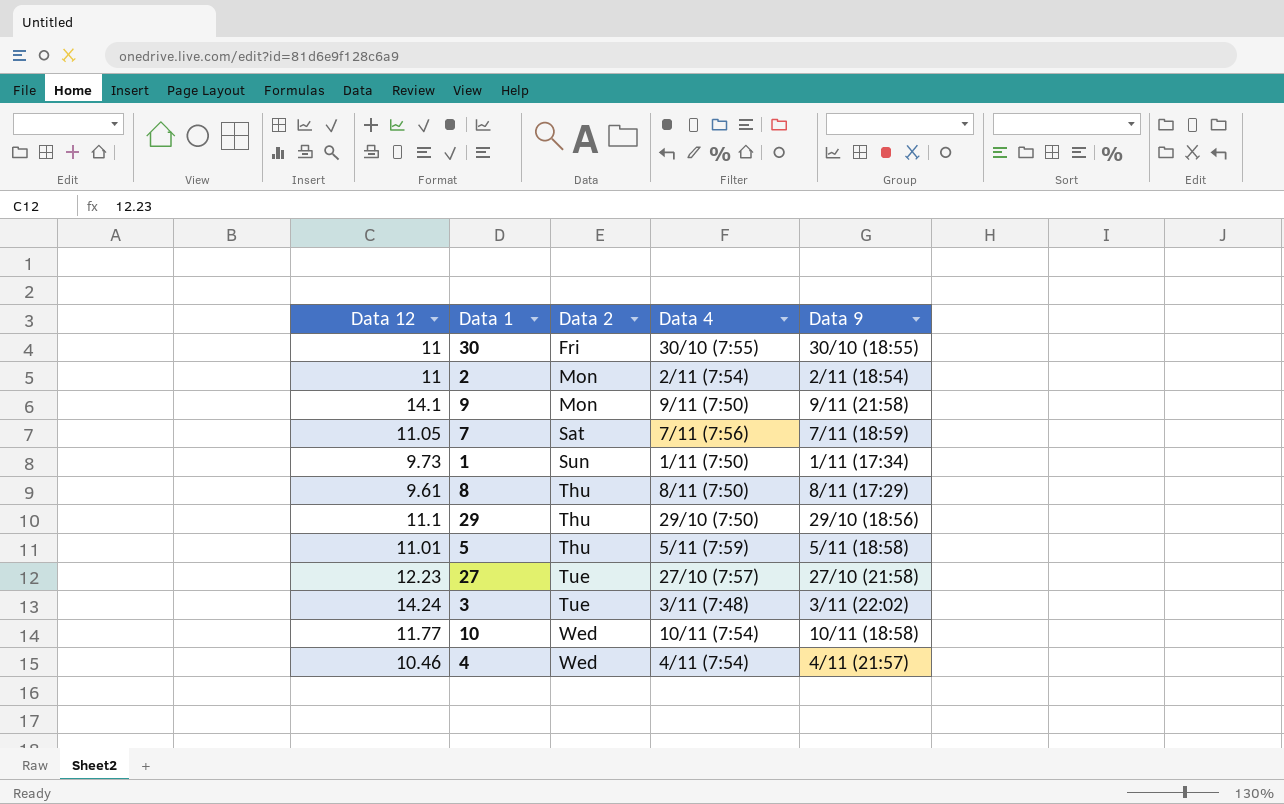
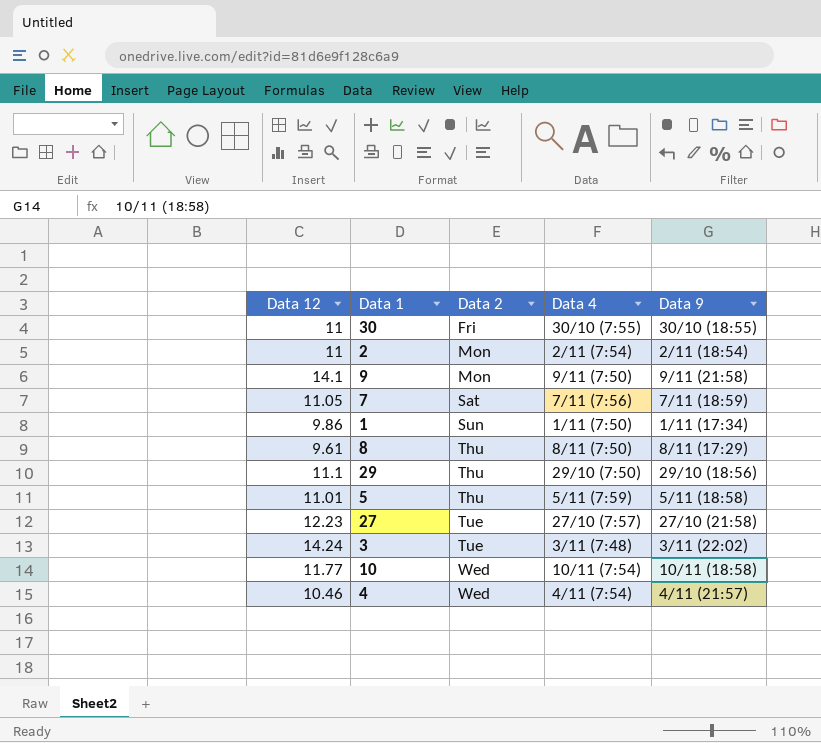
1 | Data 12: 9.73 -> 9.86

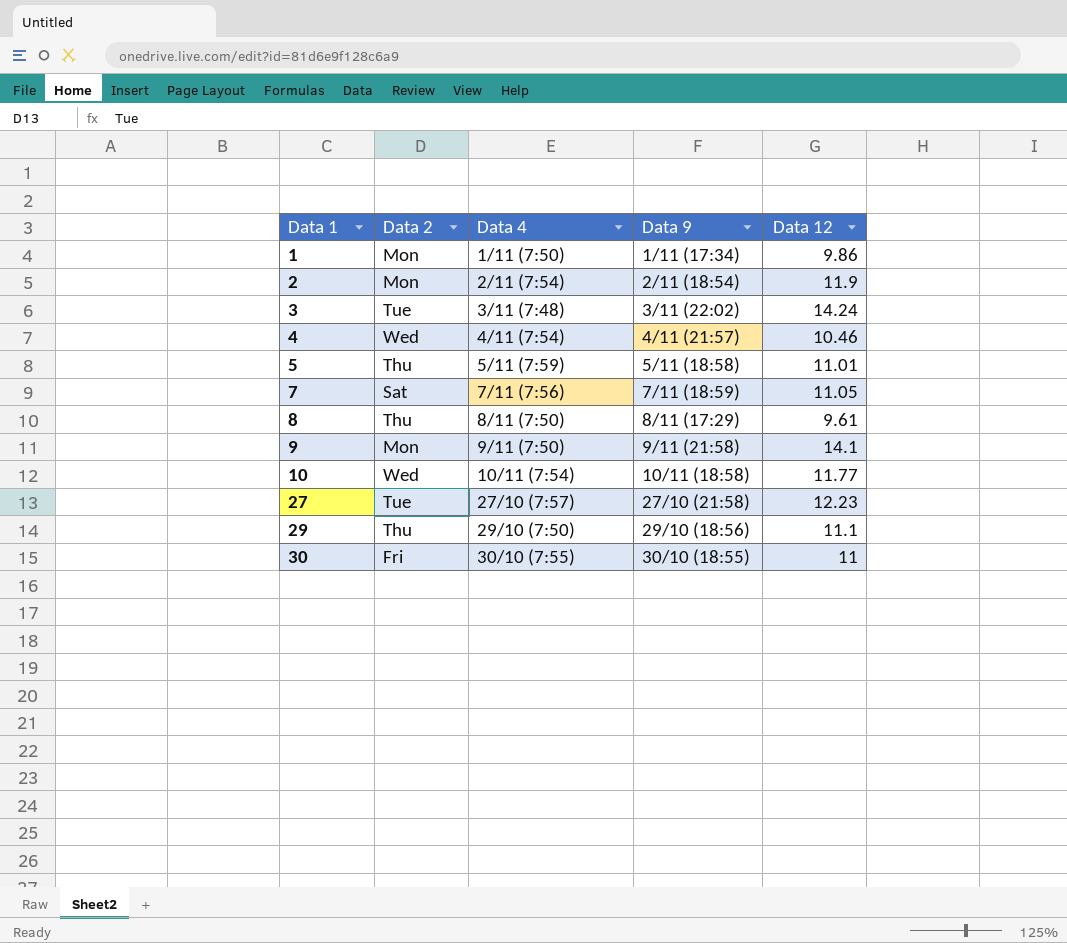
row order: Data 2 ascending -> Data 1 ascending
column Data 12 | position: 1 -> 5
1 | Data 2: Sun -> Mon
2 | Data 12: 11 -> 11.9

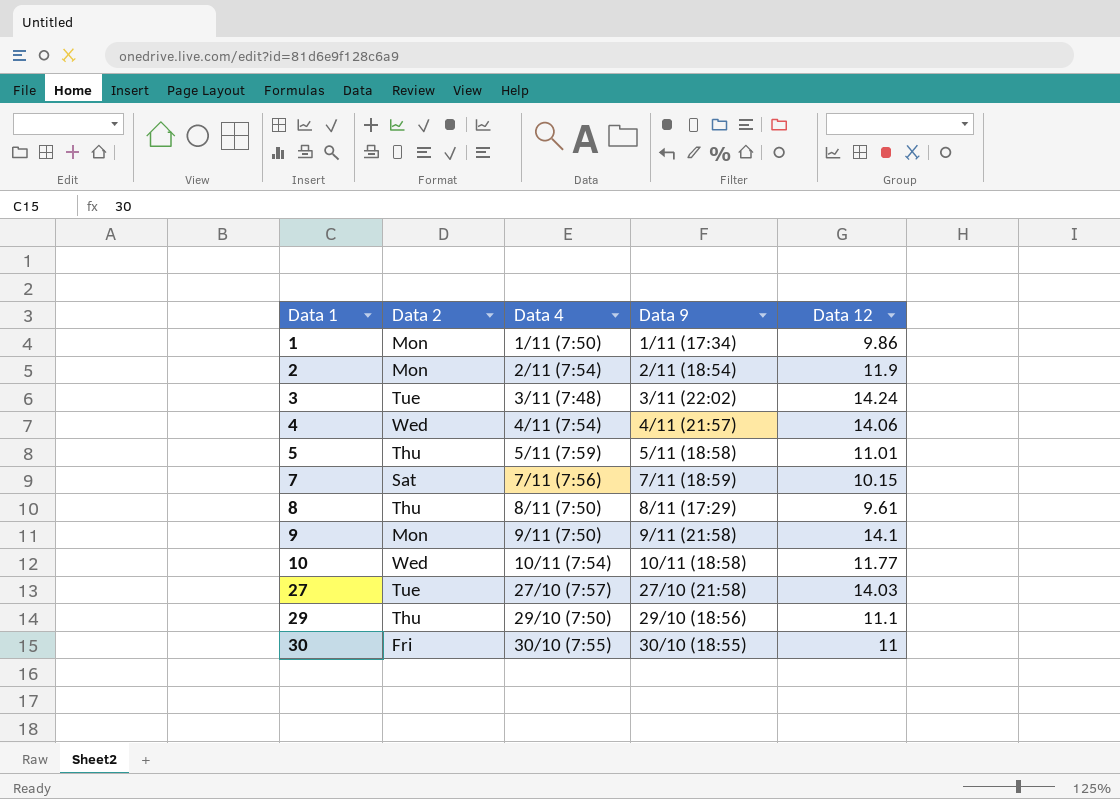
4 | Data 12: 10.46 -> 14.06
7 | Data 12: 11.05 -> 10.15
27 | Data 12: 12.23 -> 14.03

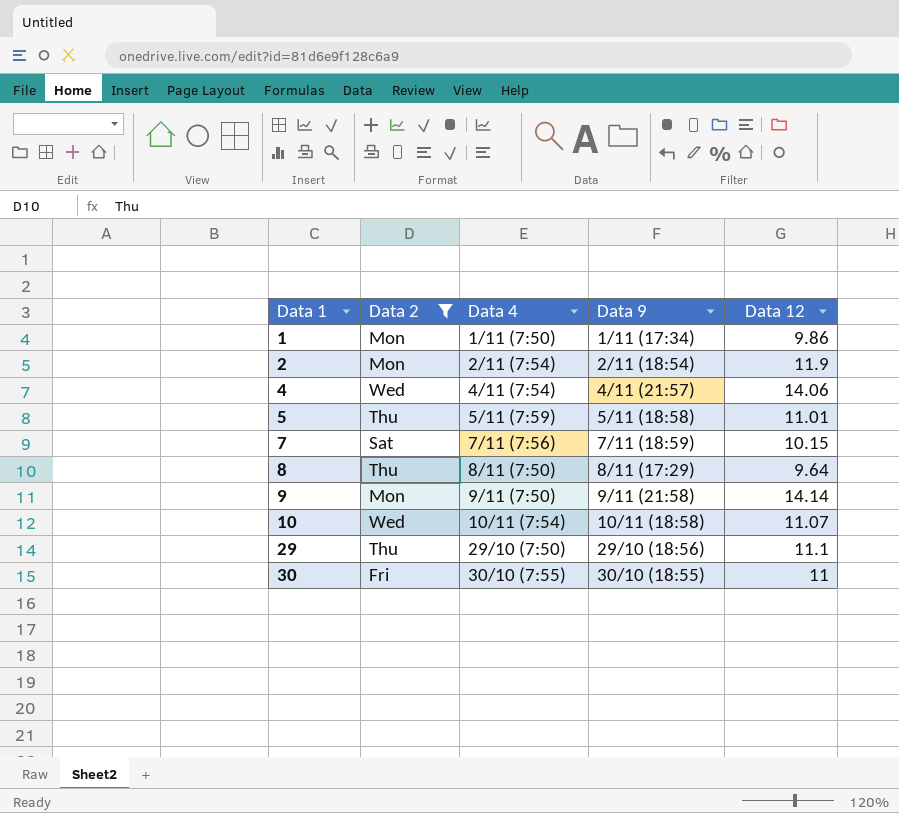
filter: none -> Data 2 != Tue
8 | Data 12: 9.61 -> 9.64
9 | Data 12: 14.1 -> 14.14
10 | Data 12: 11.77 -> 11.07

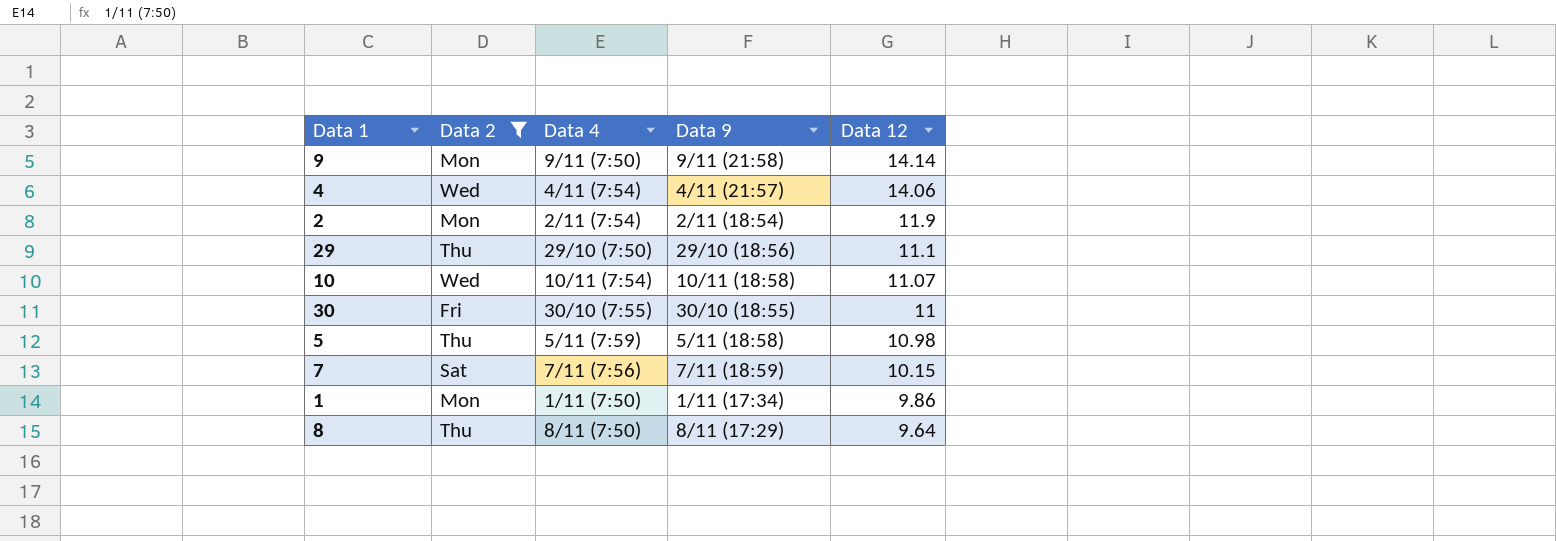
row order: Data 1 ascending -> Data 12 descending
5 | Data 12: 11.01 -> 10.98

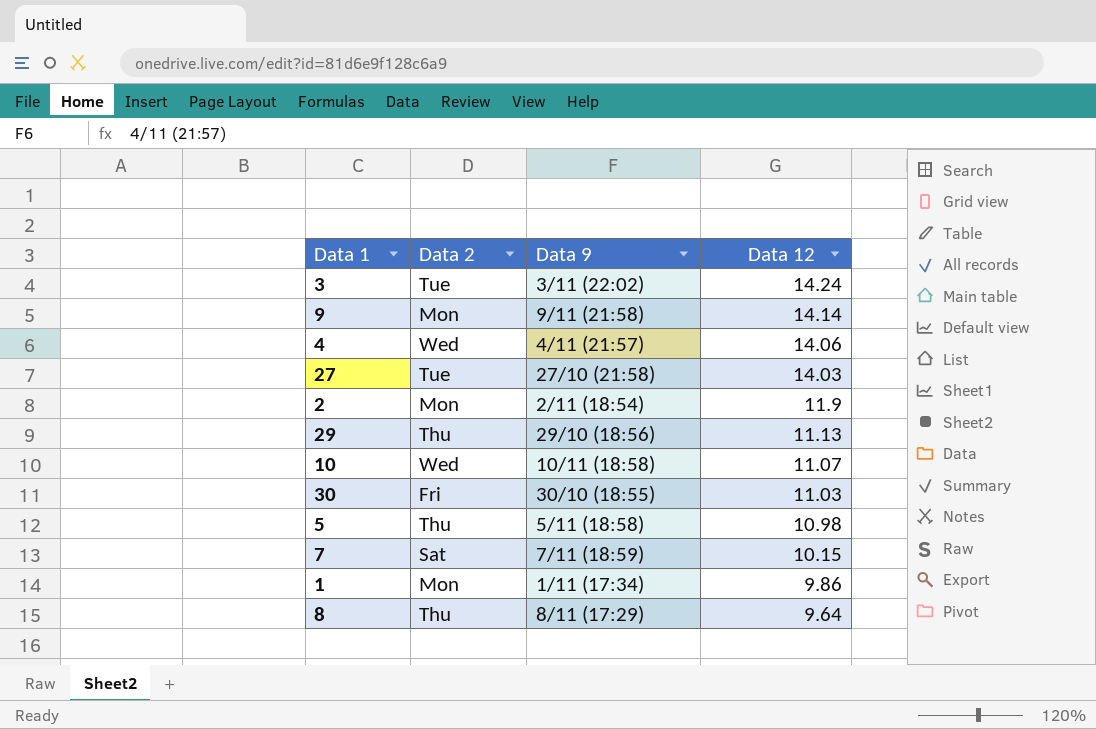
filter: Data 2 != Tue -> none
column Data 4 | position: 3 -> none
29 | Data 12: 11.1 -> 11.13
30 | Data 12: 11 -> 11.03

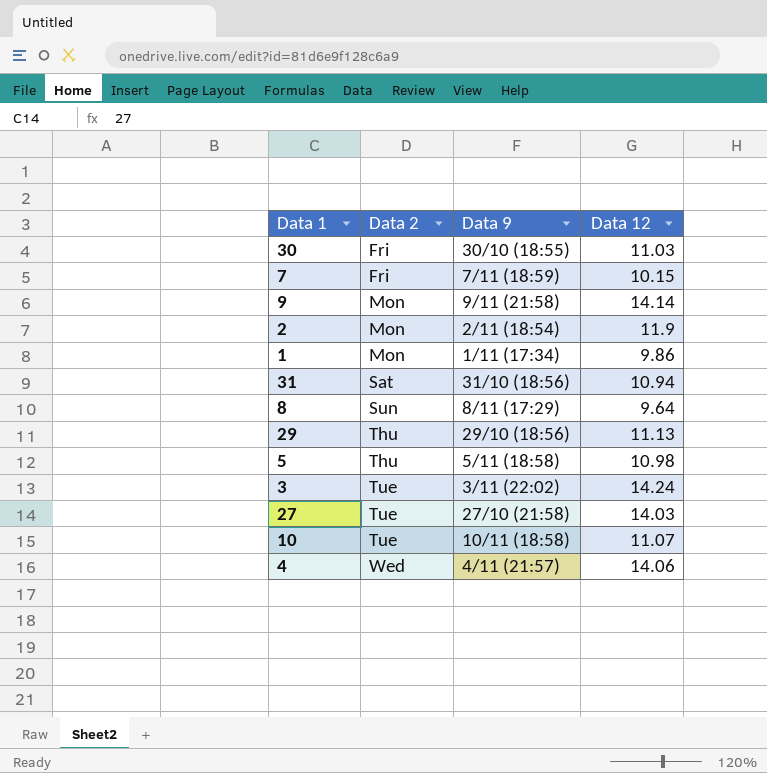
row order: Data 12 descending -> Data 2 ascending
7 | Data 2: Sat -> Fri
row 31: none -> Sat | 31/10 (18:56) | 10.94
8 | Data 2: Thu -> Sun
10 | Data 2: Wed -> Tue

